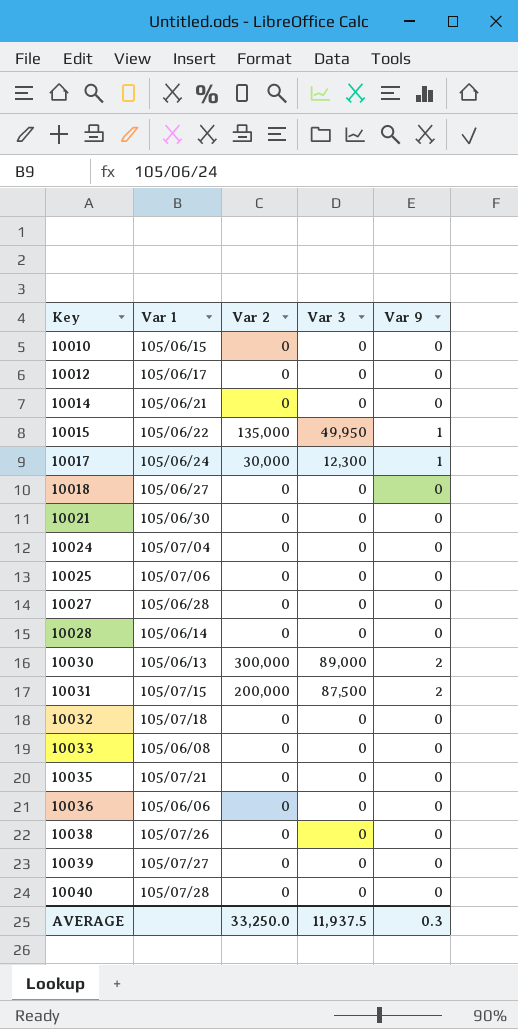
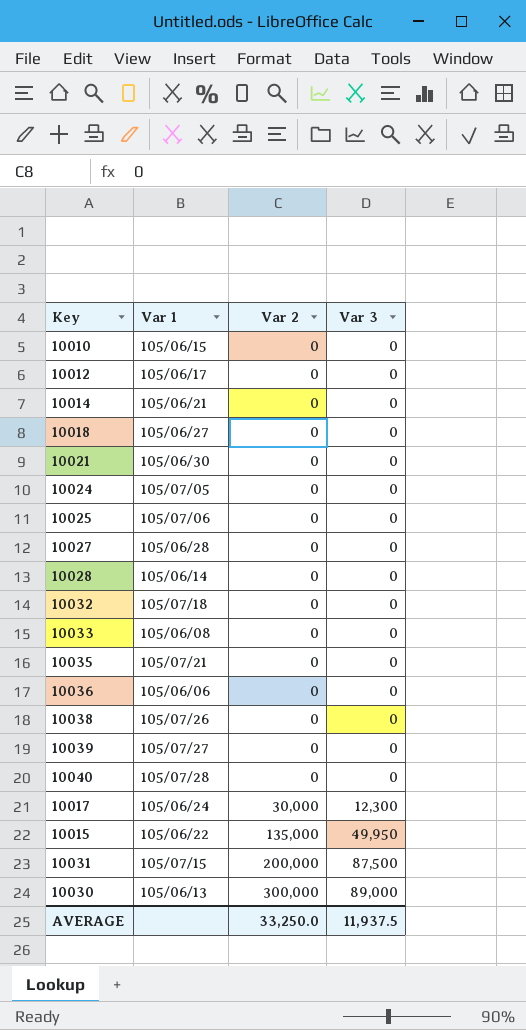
row order: Key ascending -> Var 2 ascending
column Var 9 | position: 5 -> none
10024 | Var 1: 105/07/04 -> 105/07/05

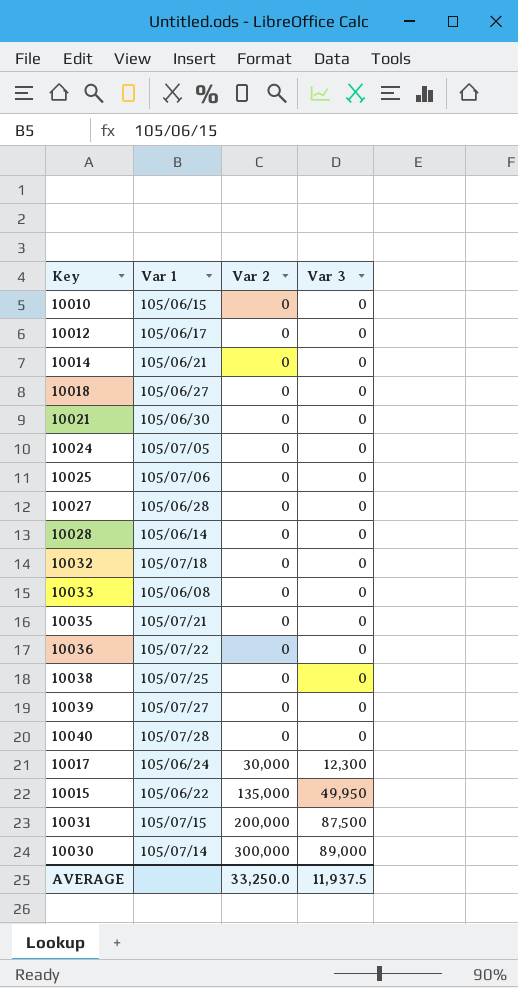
10036 | Var 1: 105/06/06 -> 105/07/22
10038 | Var 1: 105/07/26 -> 105/07/25
10030 | Var 1: 105/06/13 -> 105/07/14

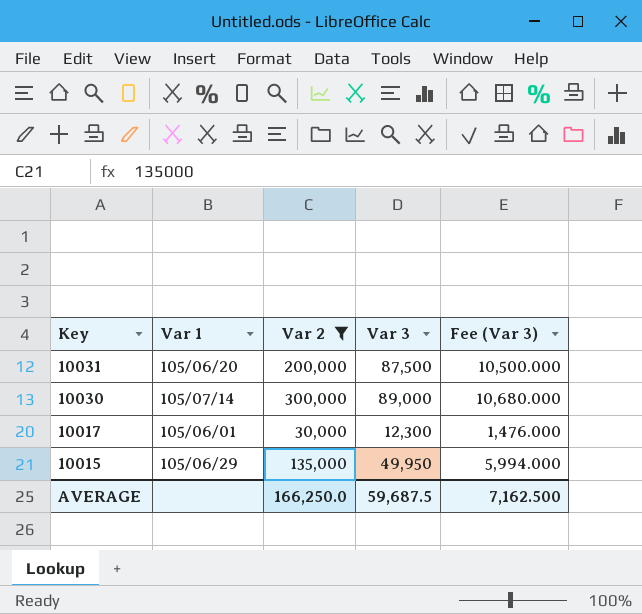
filter: none -> Var 2 != 0
row order: Var 2 ascending -> Key descending
column Fee (Var 3) | formula: none -> [Var 3] * 0.12
10031 | Var 1: 105/07/15 -> 105/06/20
10017 | Var 1: 105/06/24 -> 105/06/01
10015 | Var 1: 105/06/22 -> 105/06/29
AVERAGE | Var 2: 33,250.0 -> 166,250.0
AVERAGE | Var 3: 11,937.5 -> 59,687.5

